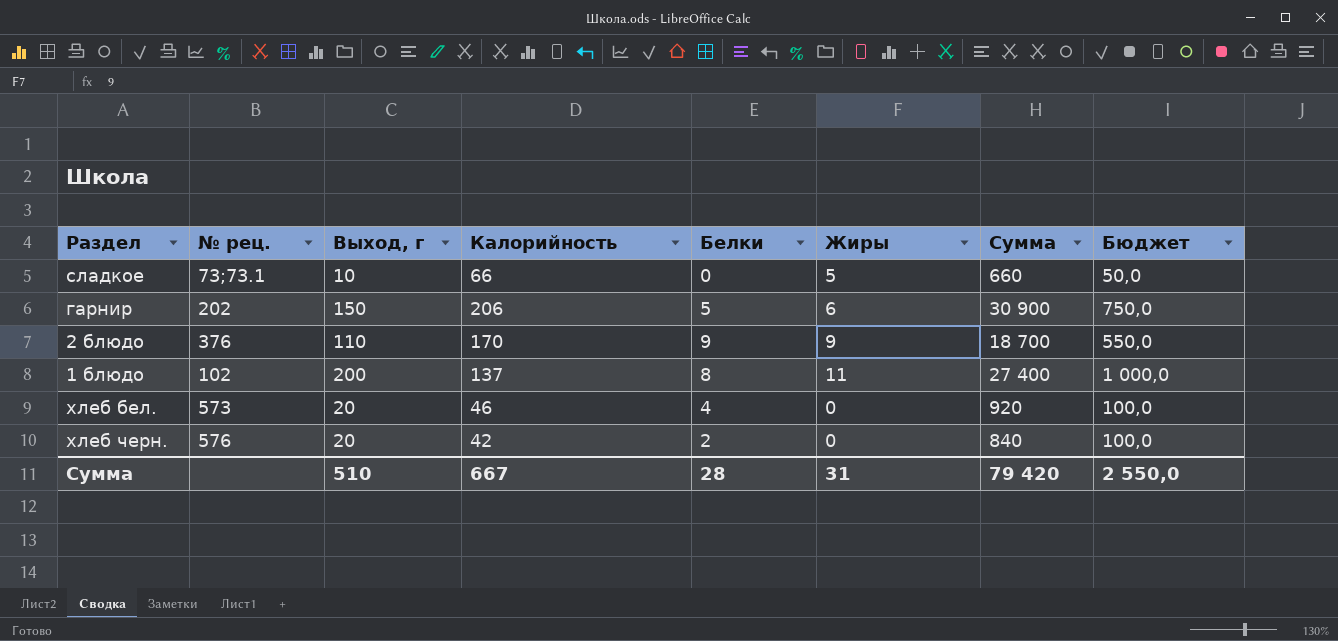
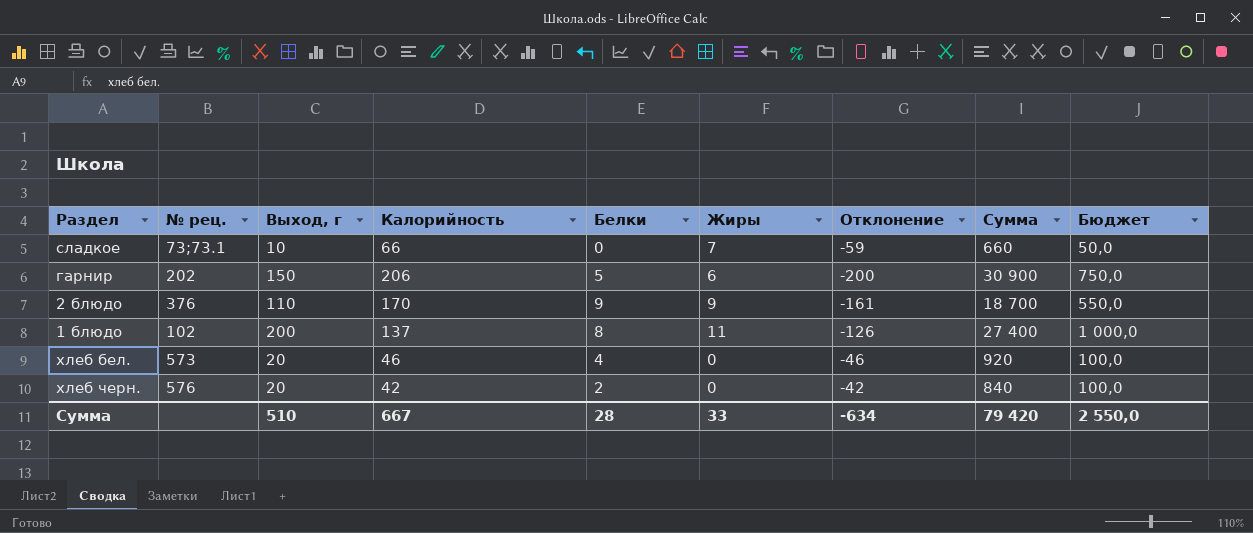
column Отклонение | formula: none -> [Жиры] - [Калорийность]
сладкое | Жиры: 5 -> 7
Сумма | Жиры: 31 -> 33

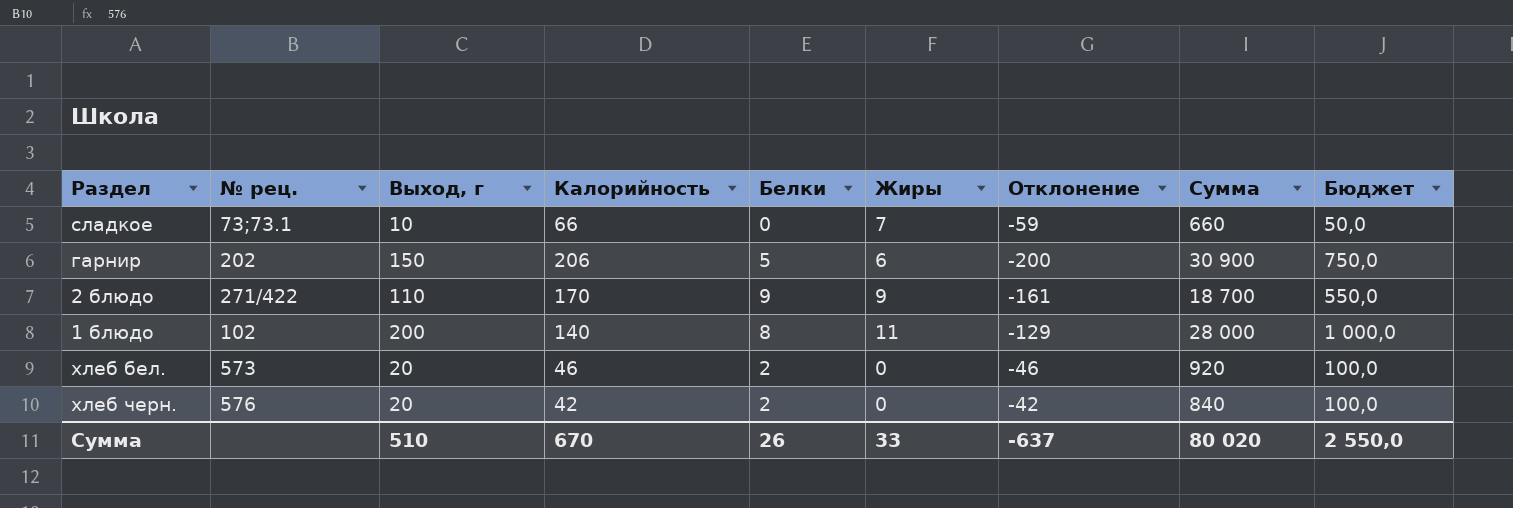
2 блюдо | № рец.: 376 -> 271/422
1 блюдо | Калорийность: 137 -> 140
1 блюдо | Отклонение: -126 -> -129
1 блюдо | Сумма: 27 400 -> 28 000
хлеб бел. | Белки: 4 -> 2
Сумма | Калорийность: 667 -> 670
Сумма | Белки: 28 -> 26
Сумма | Отклонение: -634 -> -637
Сумма | Сумма: 79 420 -> 80 020

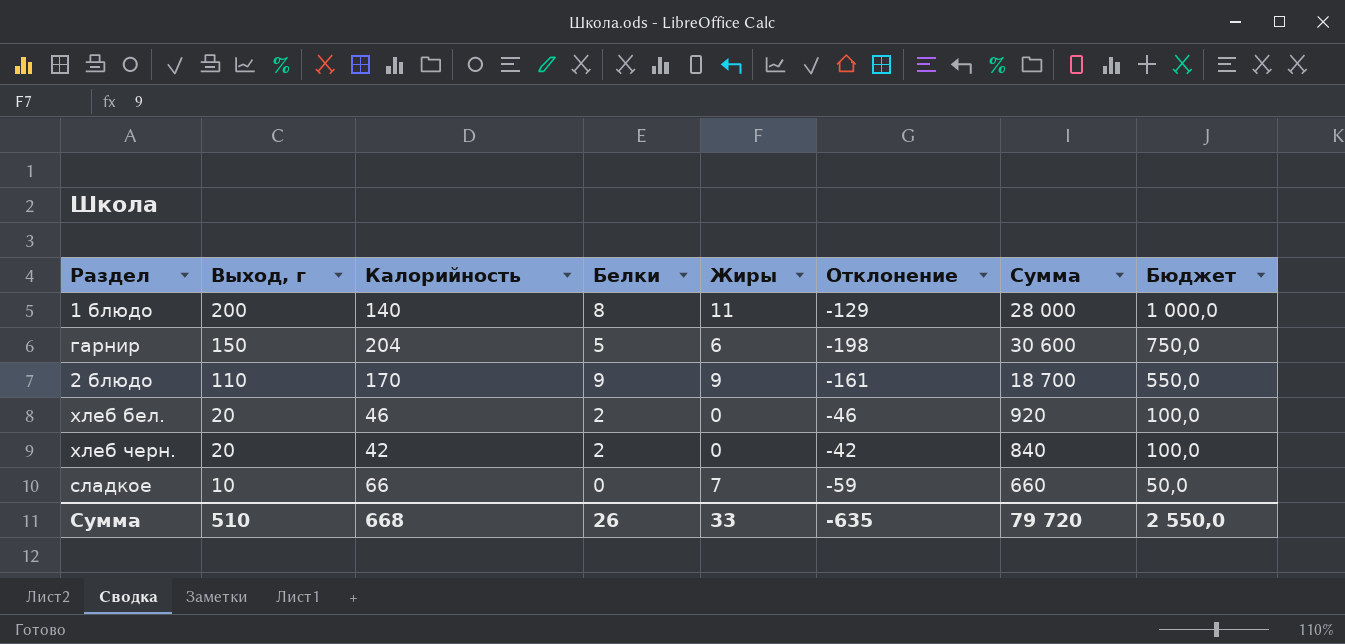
row order: none -> Выход, г descending
column № рец. | position: 2 -> none
гарнир | Калорийность: 206 -> 204
гарнир | Отклонение: -200 -> -198
гарнир | Сумма: 30 900 -> 30 600
Сумма | Калорийность: 670 -> 668
Сумма | Отклонение: -637 -> -635
Сумма | Сумма: 80 020 -> 79 720

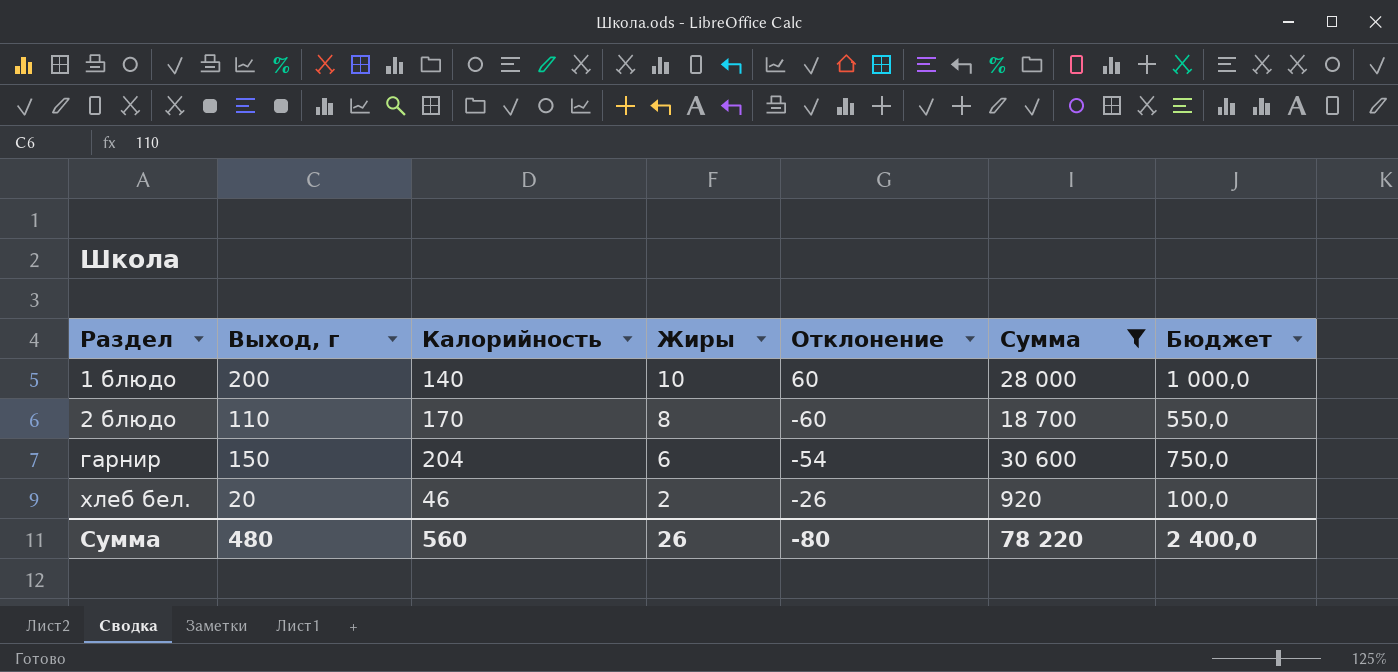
filter: none -> Сумма >= 920
row order: Выход, г descending -> Раздел ascending
column Белки | position: 4 -> none
column Отклонение | formula: [Жиры] - [Калорийность] -> [Выход, г] - [Калорийность]
1 блюдо | Жиры: 11 -> 10
2 блюдо | Жиры: 9 -> 8
хлеб бел. | Жиры: 0 -> 2
Сумма | Выход, г: 510 -> 480
Сумма | Калорийность: 668 -> 560
Сумма | Жиры: 33 -> 26
Сумма | Отклонение: -635 -> -80
Сумма | Сумма: 79 720 -> 78 220
Сумма | Бюджет: 2 550,0 -> 2 400,0

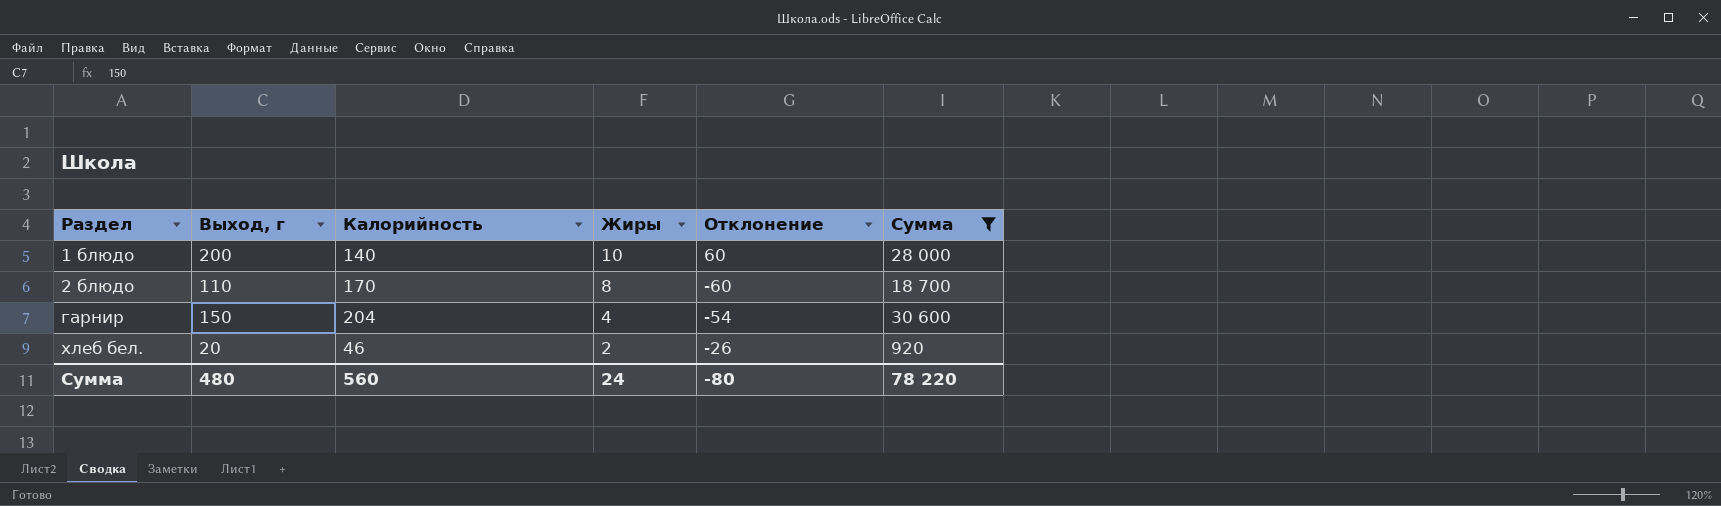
column Бюджет | formula: [Выход, г] * 5 -> none
гарнир | Жиры: 6 -> 4
Сумма | Жиры: 26 -> 24

